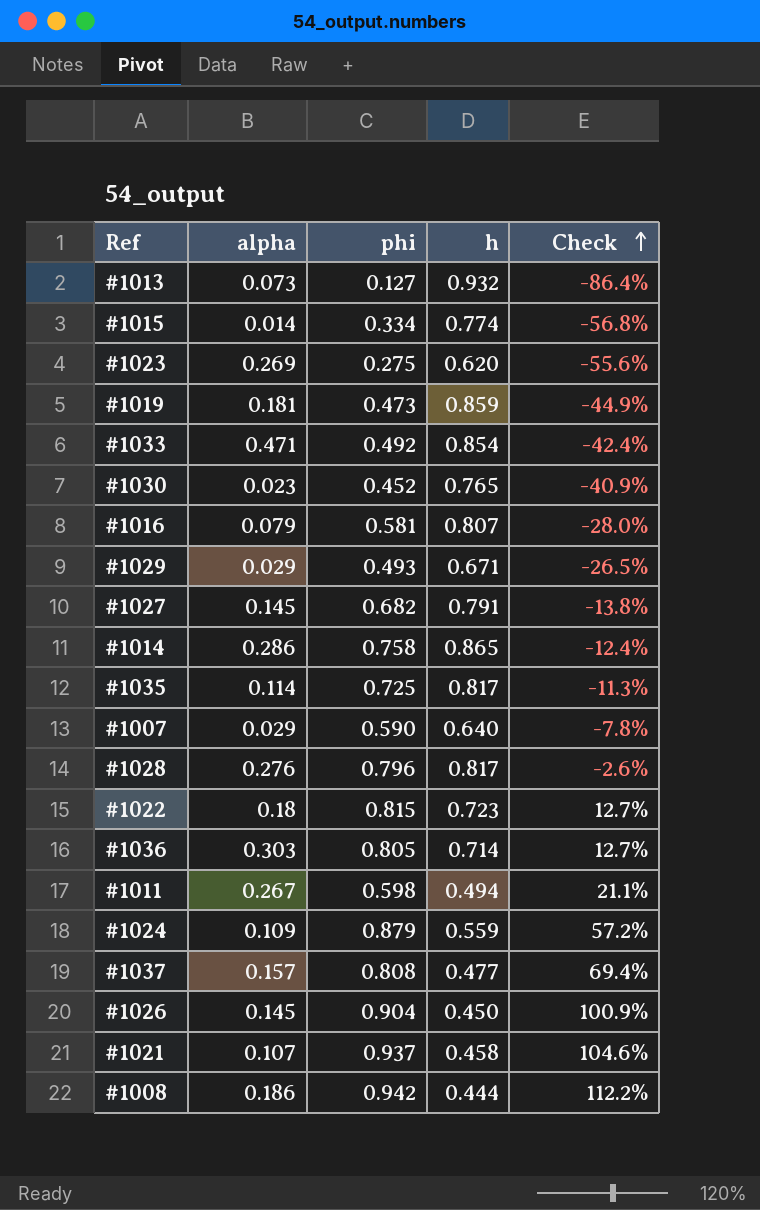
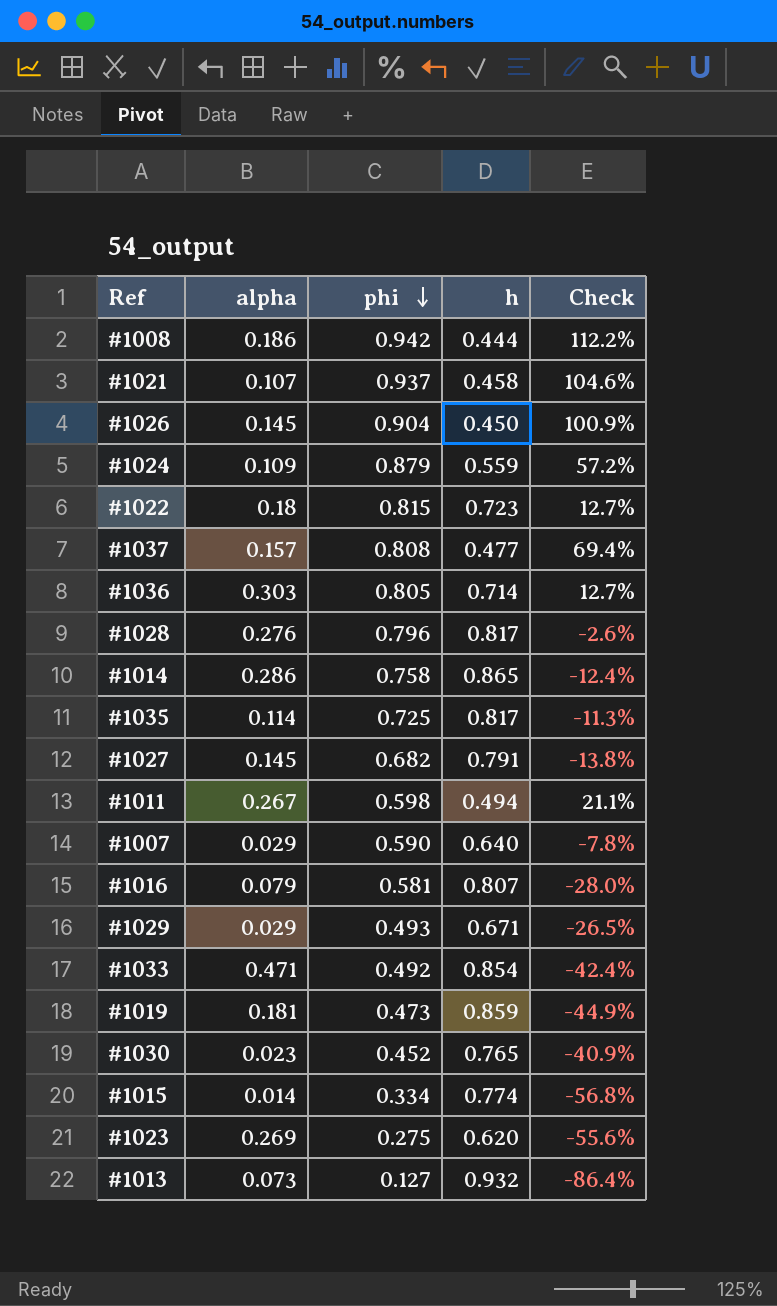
row order: Check ascending -> phi descending

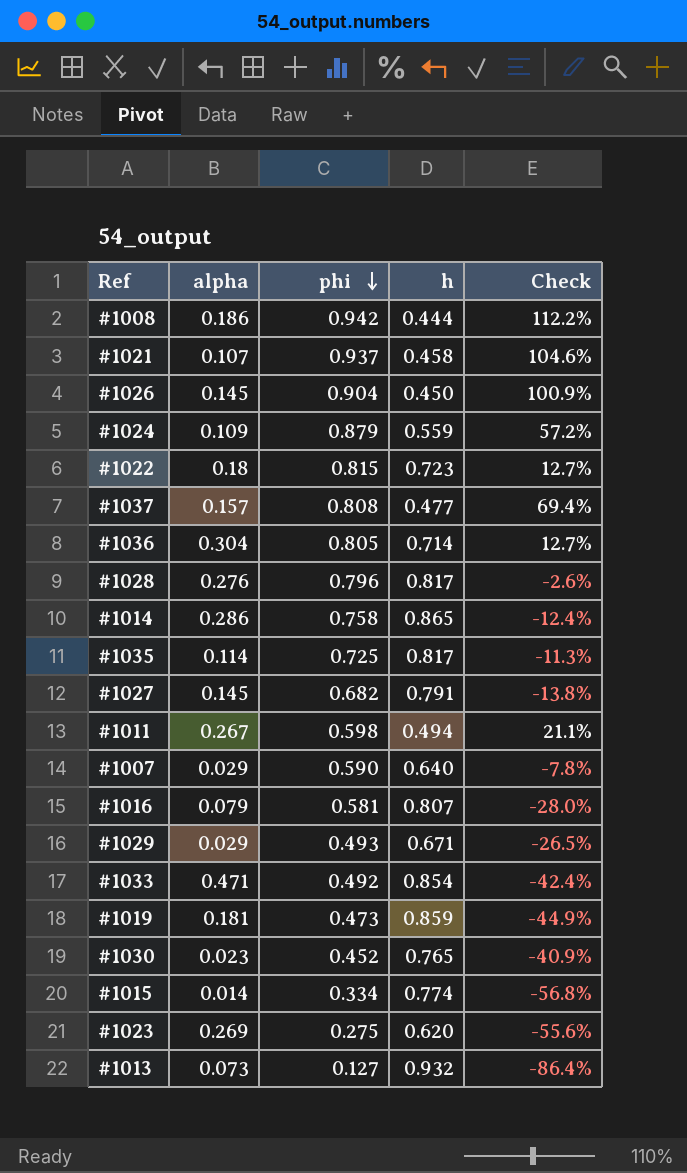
#1036 | alpha: 0.303 -> 0.304

